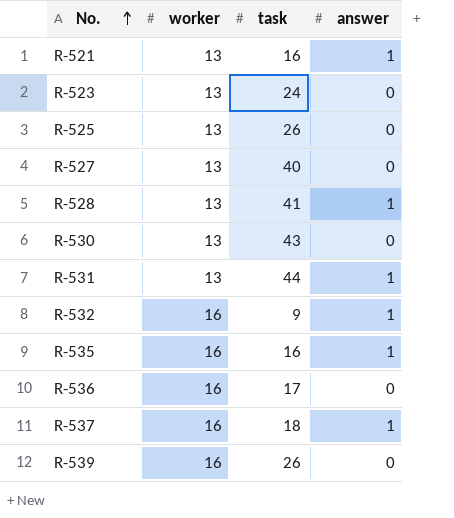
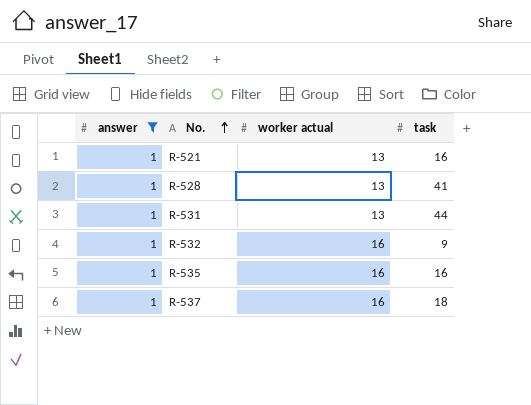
filter: none -> answer = 1
column answer | position: 4 -> 1
column name: worker -> worker actual

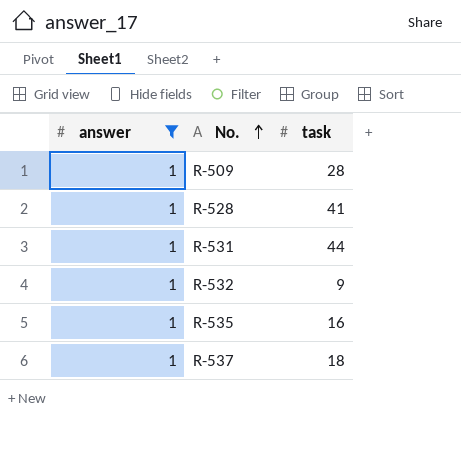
column worker actual | position: 3 -> none
row R-521: 1 | 13 | 16 -> none
row R-509: none -> 1 | 28

